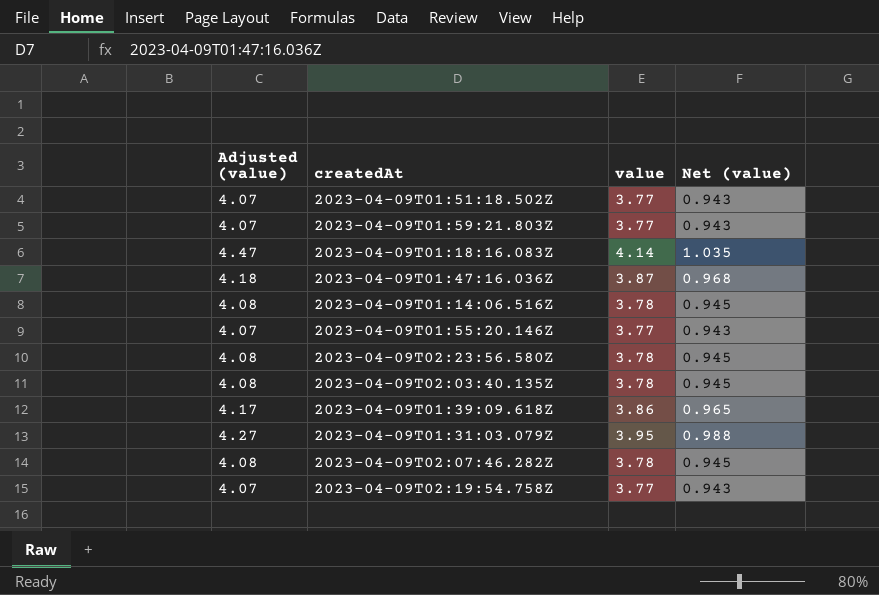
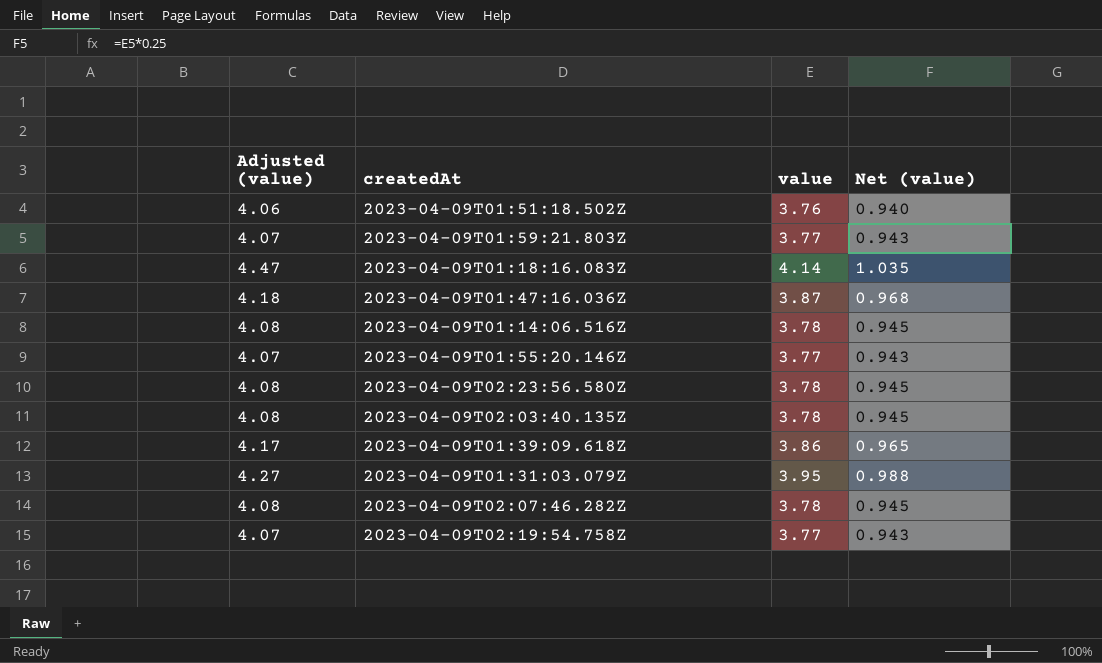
2023-04-09T01:51:18.502Z | Adjusted (value): 4.07 -> 4.06
2023-04-09T01:51:18.502Z | value: 3.77 -> 3.76
2023-04-09T01:51:18.502Z | Net (value): 0.943 -> 0.940

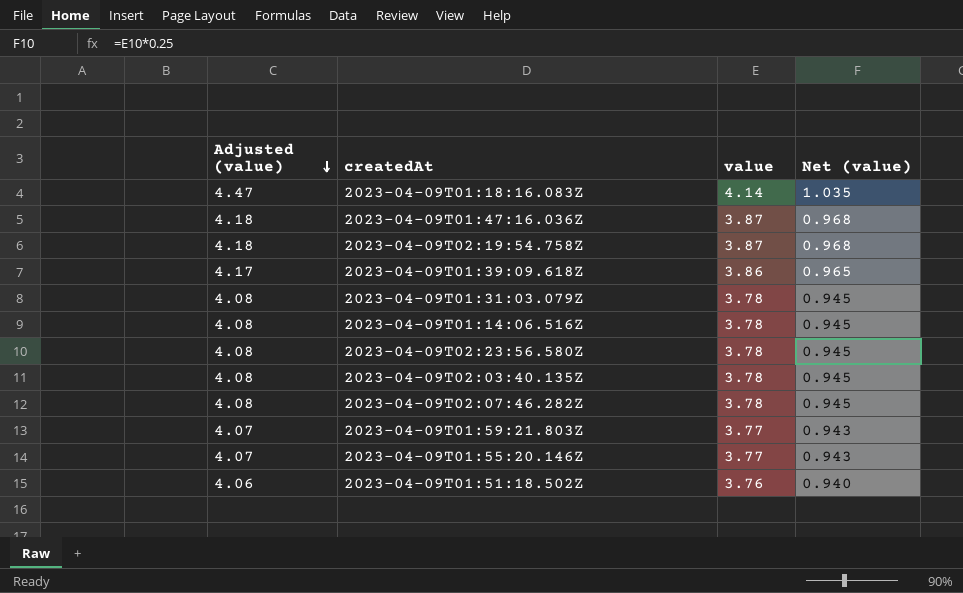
row order: none -> Adjusted (value) descending
2023-04-09T02:19:54.758Z | Adjusted (value): 4.07 -> 4.18
2023-04-09T02:19:54.758Z | value: 3.77 -> 3.87
2023-04-09T02:19:54.758Z | Net (value): 0.943 -> 0.968
2023-04-09T01:31:03.079Z | Adjusted (value): 4.27 -> 4.08
2023-04-09T01:31:03.079Z | value: 3.95 -> 3.78
2023-04-09T01:31:03.079Z | Net (value): 0.988 -> 0.945

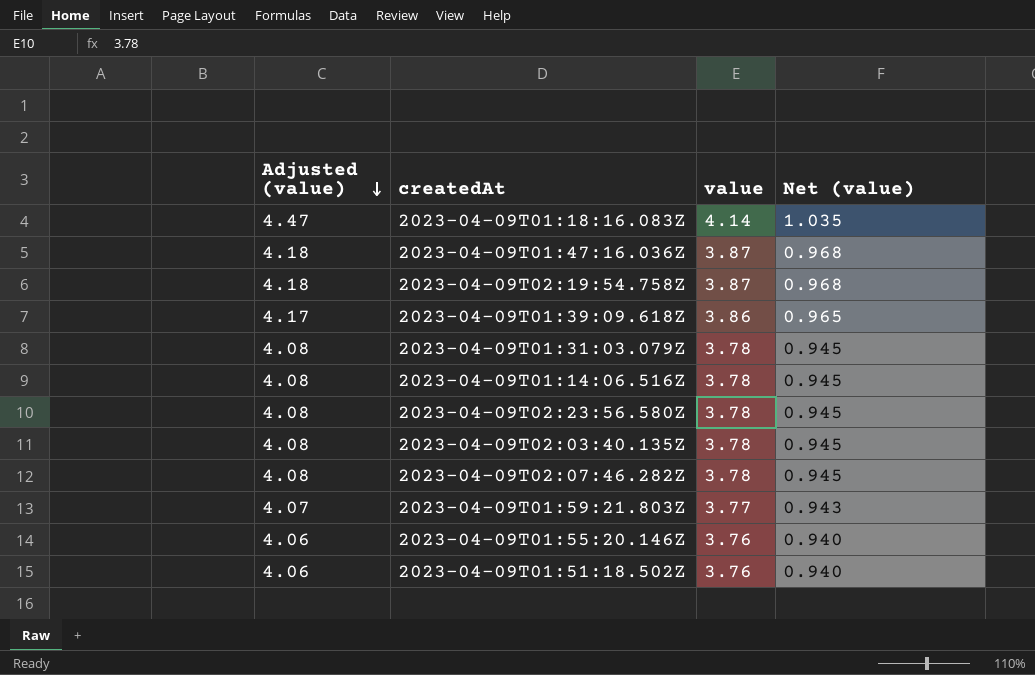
2023-04-09T01:55:20.146Z | Adjusted (value): 4.07 -> 4.06
2023-04-09T01:55:20.146Z | value: 3.77 -> 3.76
2023-04-09T01:55:20.146Z | Net (value): 0.943 -> 0.940

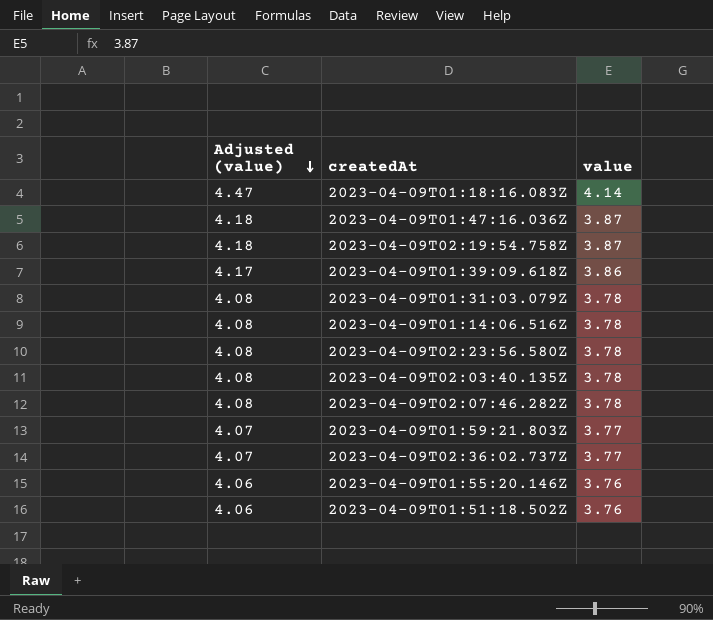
column Net (value) | formula: [value] * 0.25 -> none
row 2023-04-09T02:36:02.737Z: none -> 4.07 | 3.77

